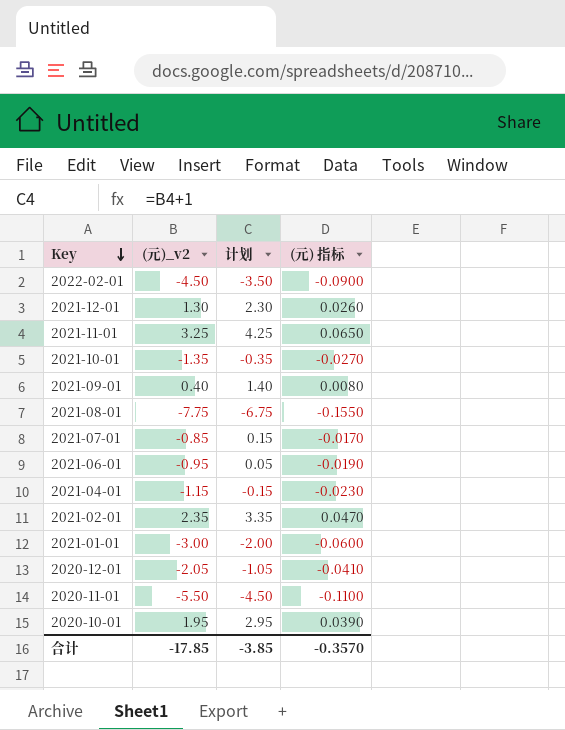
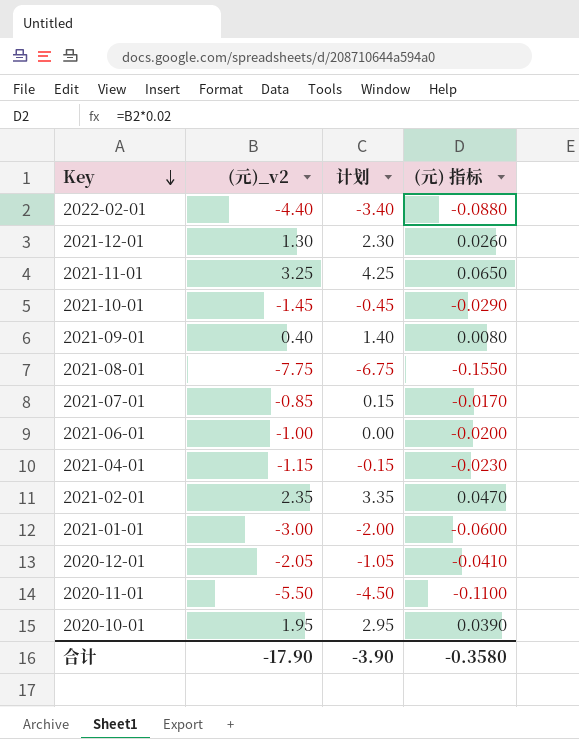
2022-02-01 | (元)_v2: -4.50 -> -4.40
2022-02-01 | 计划: -3.50 -> -3.40
2022-02-01 | (元) 指标: -0.0900 -> -0.0880
2021-10-01 | (元)_v2: -1.35 -> -1.45
2021-10-01 | 计划: -0.35 -> -0.45
2021-10-01 | (元) 指标: -0.0270 -> -0.0290
2021-06-01 | (元)_v2: -0.95 -> -1.00
2021-06-01 | 计划: 0.05 -> 0.00
2021-06-01 | (元) 指标: -0.0190 -> -0.0200
合计 | (元)_v2: -17.85 -> -17.90
合计 | 计划: -3.85 -> -3.90
合计 | (元) 指标: -0.3570 -> -0.3580

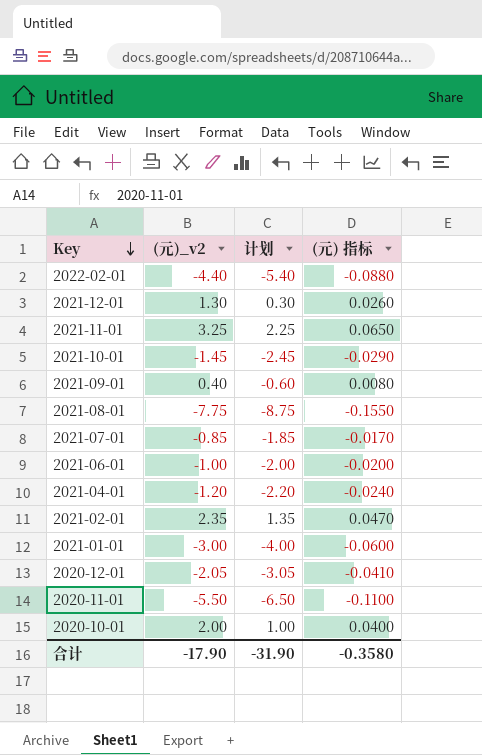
column 计划 | formula: [(元)_v2] + 1 -> [(元)_v2] - 1
2021-04-01 | (元)_v2: -1.15 -> -1.20
2021-04-01 | (元) 指标: -0.0230 -> -0.0240
2020-10-01 | (元)_v2: 1.95 -> 2.00
2020-10-01 | (元) 指标: 0.0390 -> 0.0400
合计 | 计划: -3.90 -> -31.90

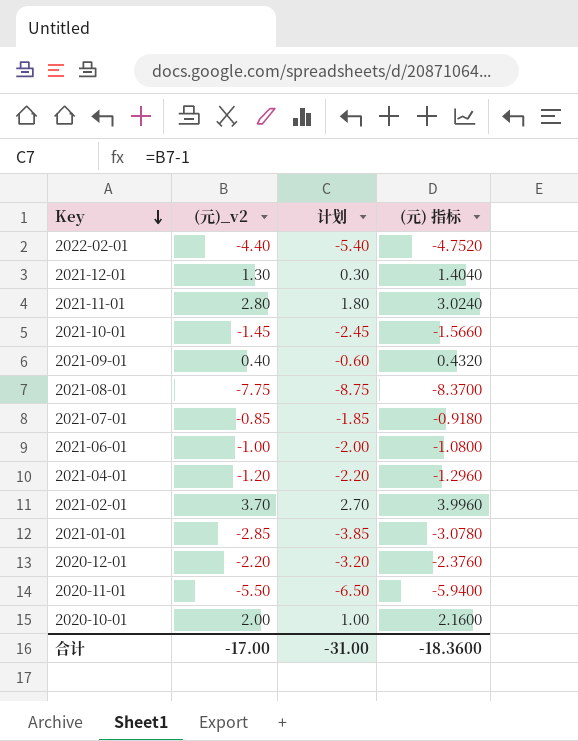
column (元) 指标 | formula: [(元)_v2] * 0.02 -> [(元)_v2] * 1.08
2021-11-01 | (元)_v2: 3.25 -> 2.80
2021-11-01 | 计划: 2.25 -> 1.80
2021-02-01 | (元)_v2: 2.35 -> 3.70
2021-02-01 | 计划: 1.35 -> 2.70
2021-01-01 | (元)_v2: -3.00 -> -2.85
2021-01-01 | 计划: -4.00 -> -3.85
2020-12-01 | (元)_v2: -2.05 -> -2.20
2020-12-01 | 计划: -3.05 -> -3.20
合计 | (元)_v2: -17.90 -> -17.00
合计 | 计划: -31.90 -> -31.00
合计 | (元) 指标: -0.3580 -> -18.3600

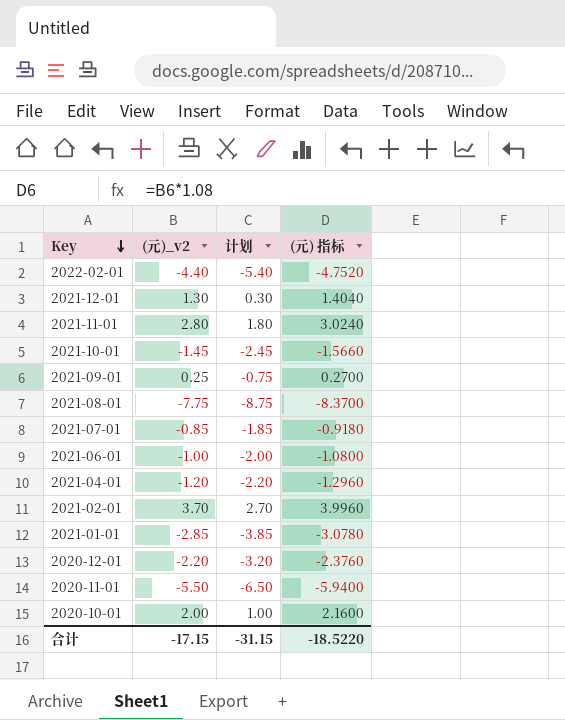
2021-09-01 | (元)_v2: 0.40 -> 0.25
2021-09-01 | 计划: -0.60 -> -0.75
2021-09-01 | (元) 指标: 0.4320 -> 0.2700
合计 | (元)_v2: -17.00 -> -17.15
合计 | 计划: -31.00 -> -31.15
合计 | (元) 指标: -18.3600 -> -18.5220

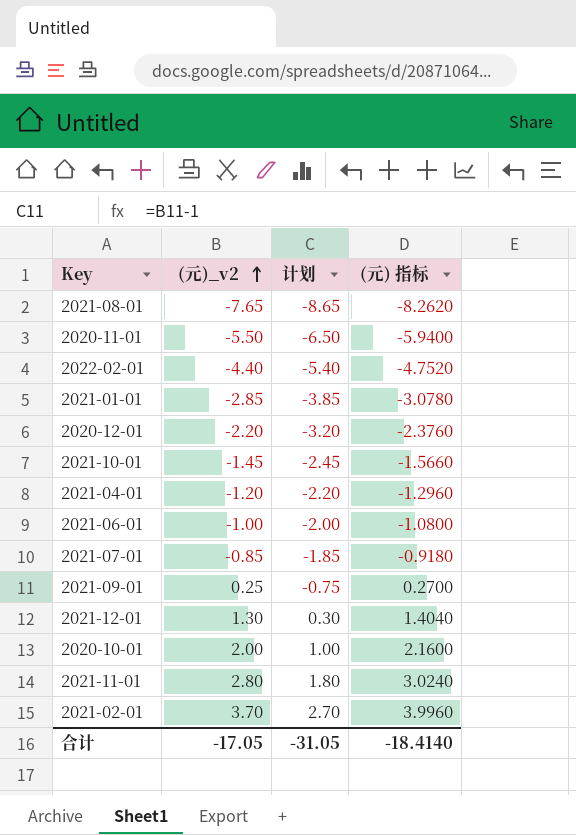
row order: Key descending -> (元)_v2 ascending
2021-08-01 | (元)_v2: -7.75 -> -7.65
2021-08-01 | 计划: -8.75 -> -8.65
2021-08-01 | (元) 指标: -8.3700 -> -8.2620
合计 | (元)_v2: -17.15 -> -17.05
合计 | 计划: -31.15 -> -31.05
合计 | (元) 指标: -18.5220 -> -18.4140

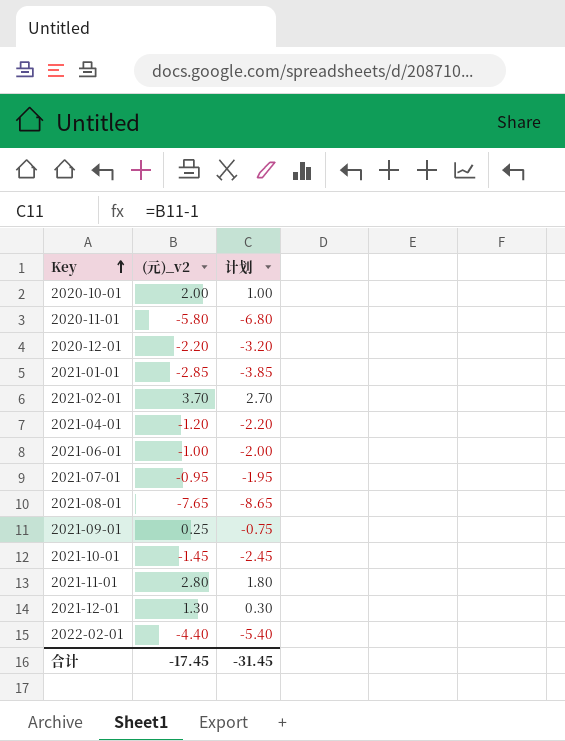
row order: (元)_v2 ascending -> Key ascending
column (元) 指标 | formula: [(元)_v2] * 1.08 -> none
2020-11-01 | (元)_v2: -5.50 -> -5.80
2020-11-01 | 计划: -6.50 -> -6.80
2021-07-01 | (元)_v2: -0.85 -> -0.95
2021-07-01 | 计划: -1.85 -> -1.95
合计 | (元)_v2: -17.05 -> -17.45
合计 | 计划: -31.05 -> -31.45

